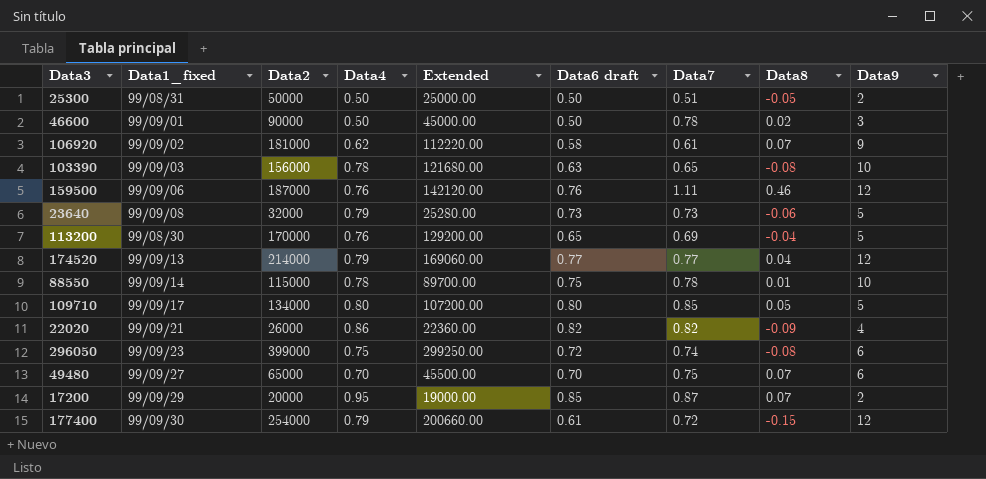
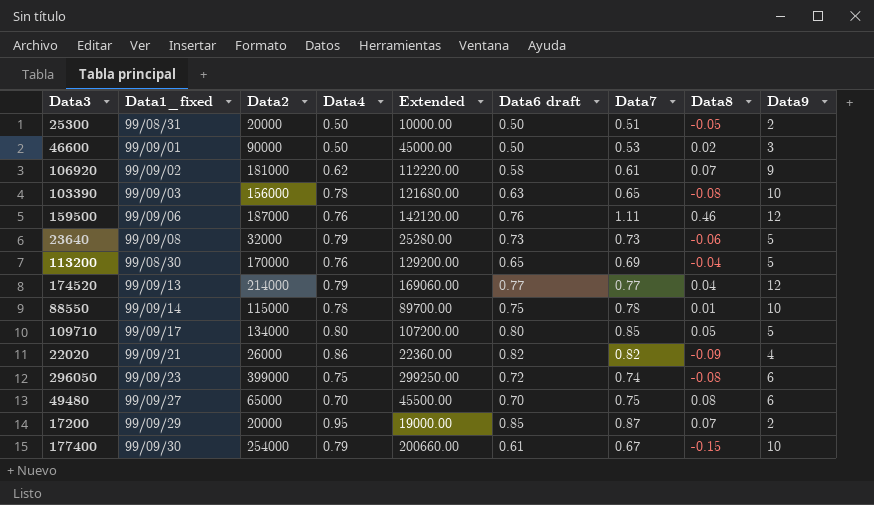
25300 | Data2: 50000 -> 20000
25300 | Extended: 25000.00 -> 10000.00
46600 | Data7: 0.78 -> 0.53
49480 | Data8: 0.07 -> 0.08
177400 | Data7: 0.72 -> 0.67
177400 | Data9: 12 -> 10

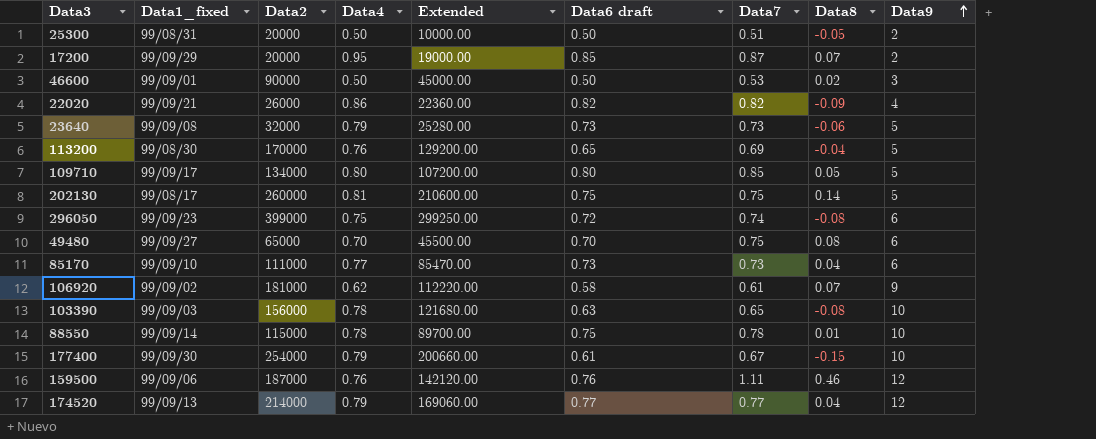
row order: none -> Data9 ascending
row 202130: none -> 99/08/17 | 260000 | 0.81 | 210600.00 | 0.75 | 0.75 | 0.14 | 5
row 85170: none -> 99/09/10 | 111000 | 0.77 | 85470.00 | 0.73 | 0.73 | 0.04 | 6

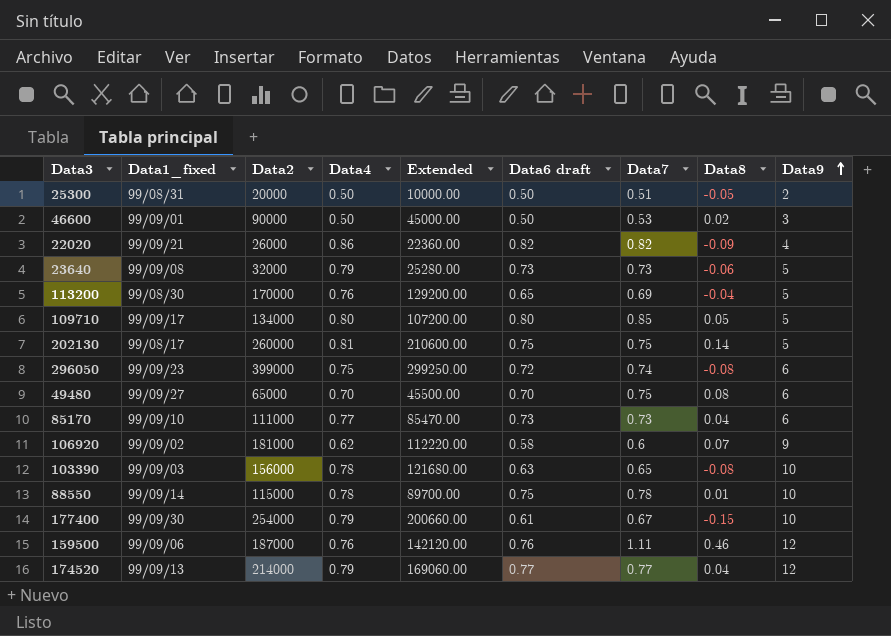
row 17200: 99/09/29 | 20000 | 0.95 | 19000.00 | 0.85 | 0.87 | 0.07 | 2 -> none
106920 | Data7: 0.61 -> 0.6

